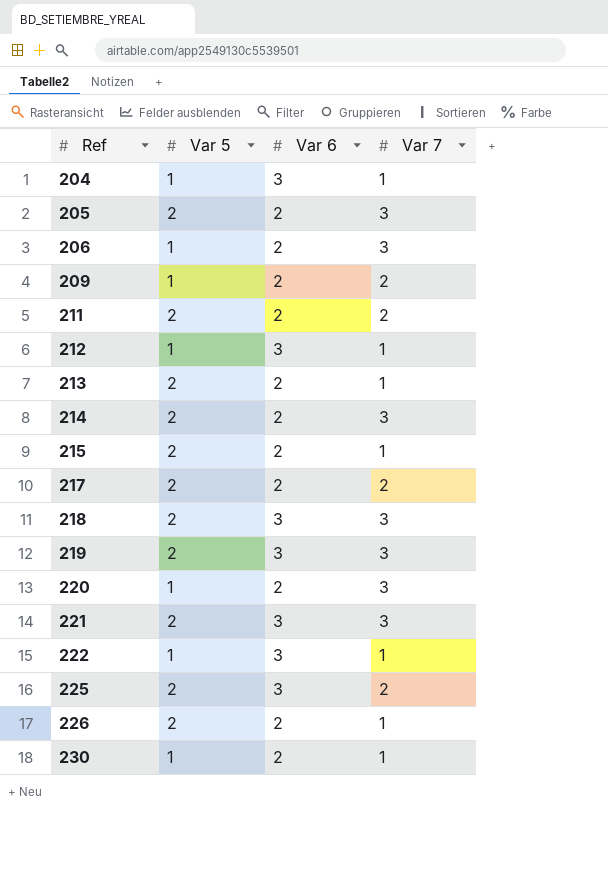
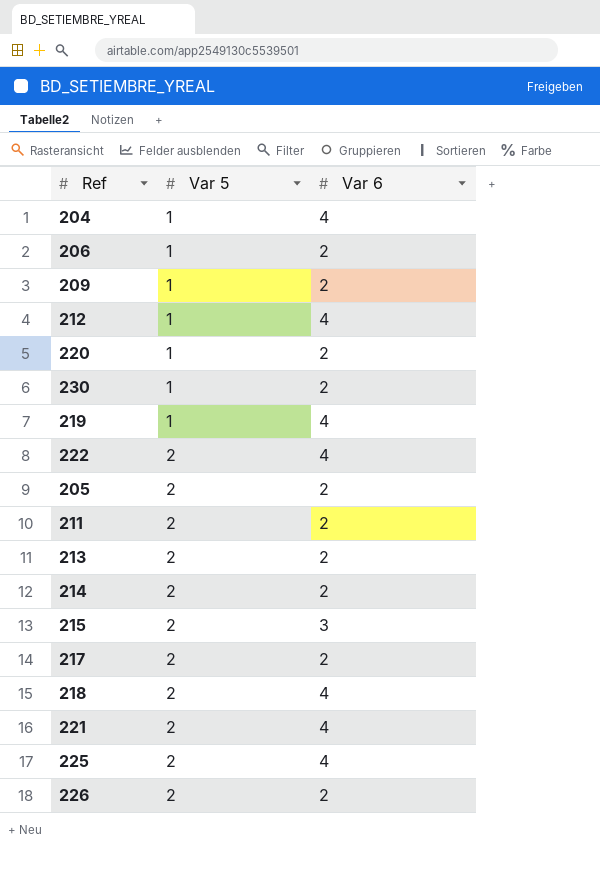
row order: Ref ascending -> Var 5 ascending
column Var 7 | position: 4 -> none
204 | Var 6: 3 -> 4
212 | Var 6: 3 -> 4
219 | Var 5: 2 -> 1
219 | Var 6: 3 -> 4
222 | Var 5: 1 -> 2
222 | Var 6: 3 -> 4
215 | Var 6: 2 -> 3
218 | Var 6: 3 -> 4
221 | Var 6: 3 -> 4
225 | Var 6: 3 -> 4

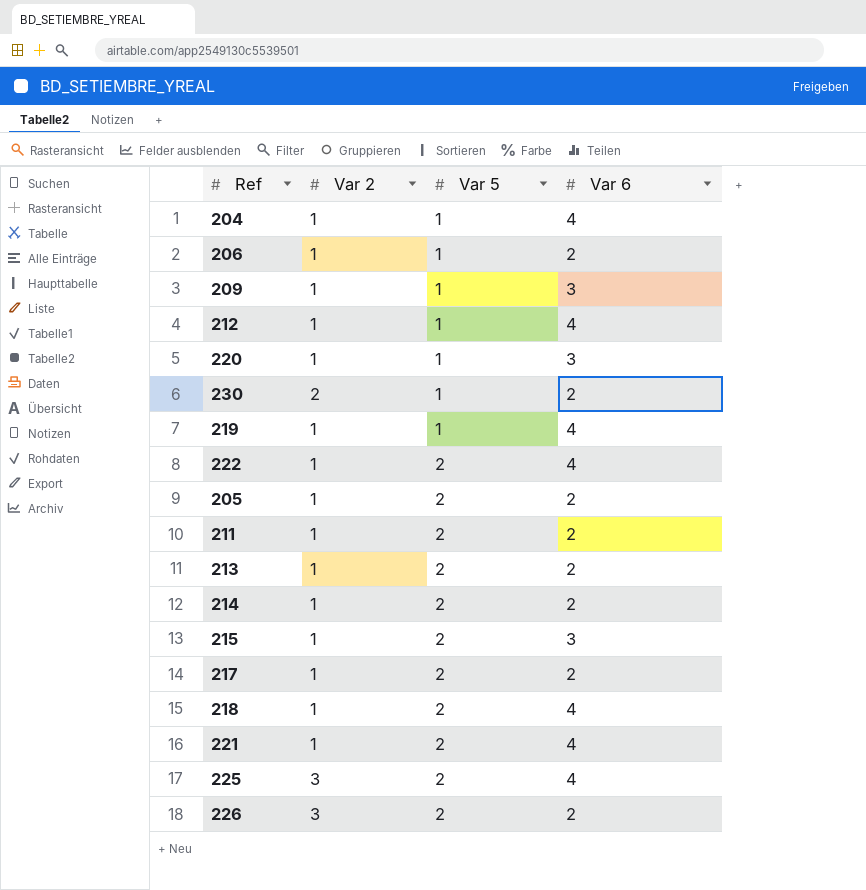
column Var 2 | position: none -> 2
209 | Var 6: 2 -> 3
220 | Var 6: 2 -> 3

